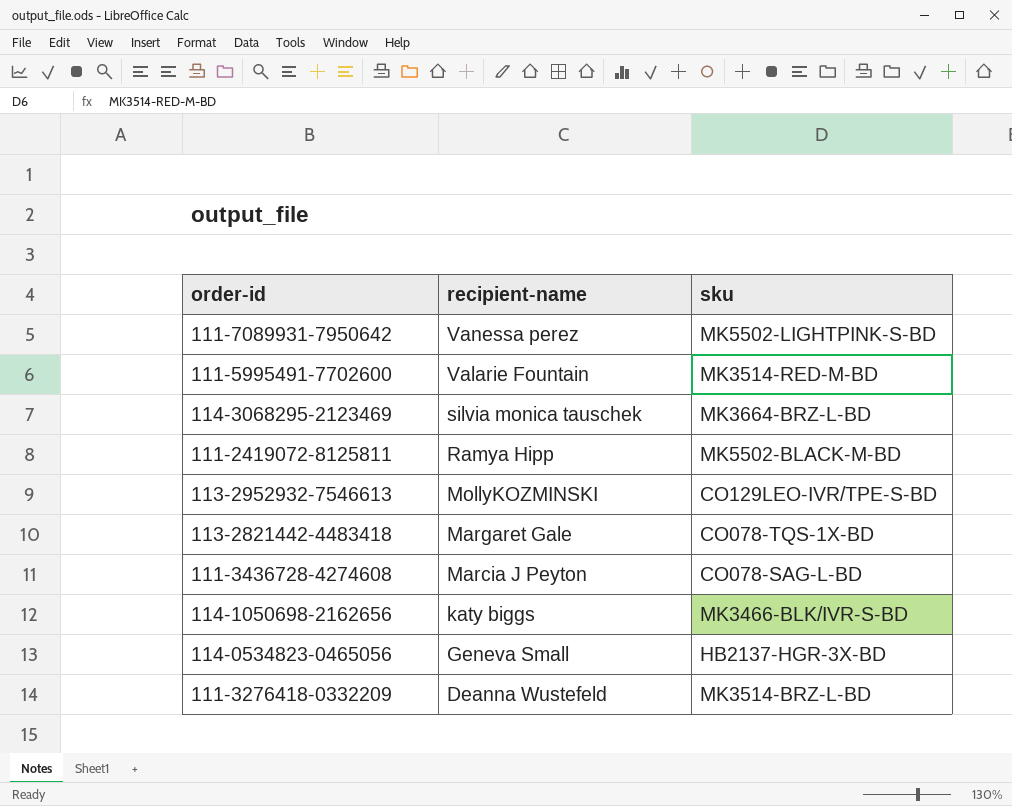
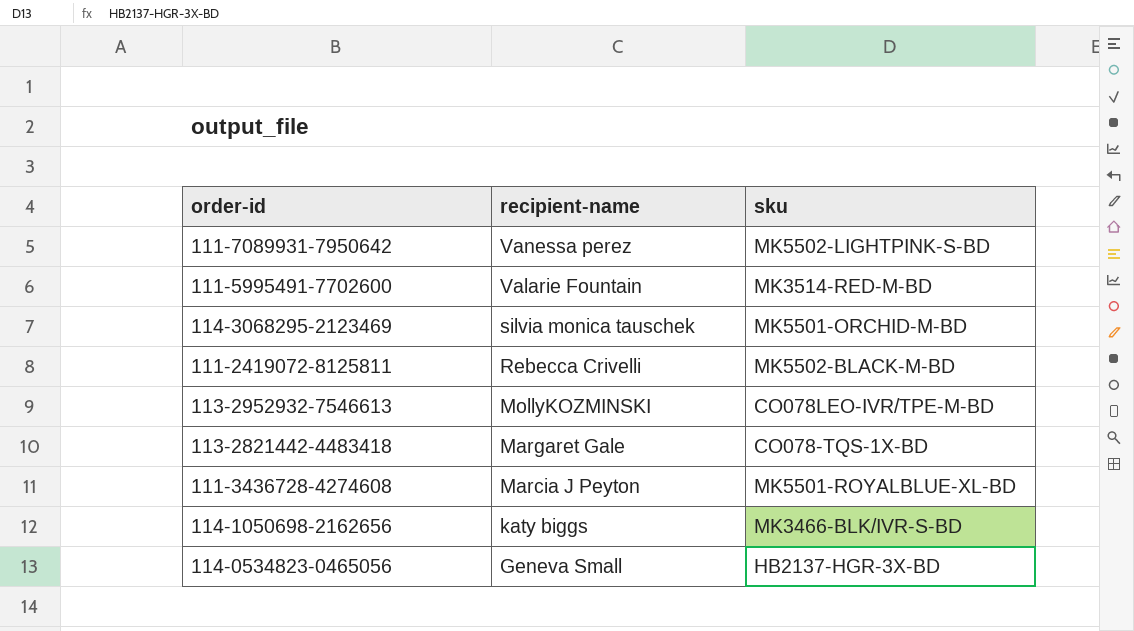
row 111-3276418-0332209: Deanna Wustefeld | MK3514-BRZ-L-BD -> none
114-3068295-2123469 | sku: MK3664-BRZ-L-BD -> MK5501-ORCHID-M-BD
111-2419072-8125811 | recipient-name: Ramya Hipp -> Rebecca Crivelli
113-2952932-7546613 | sku: CO129LEO-IVR/TPE-S-BD -> CO078LEO-IVR/TPE-M-BD
111-3436728-4274608 | sku: CO078-SAG-L-BD -> MK5501-ROYALBLUE-XL-BD

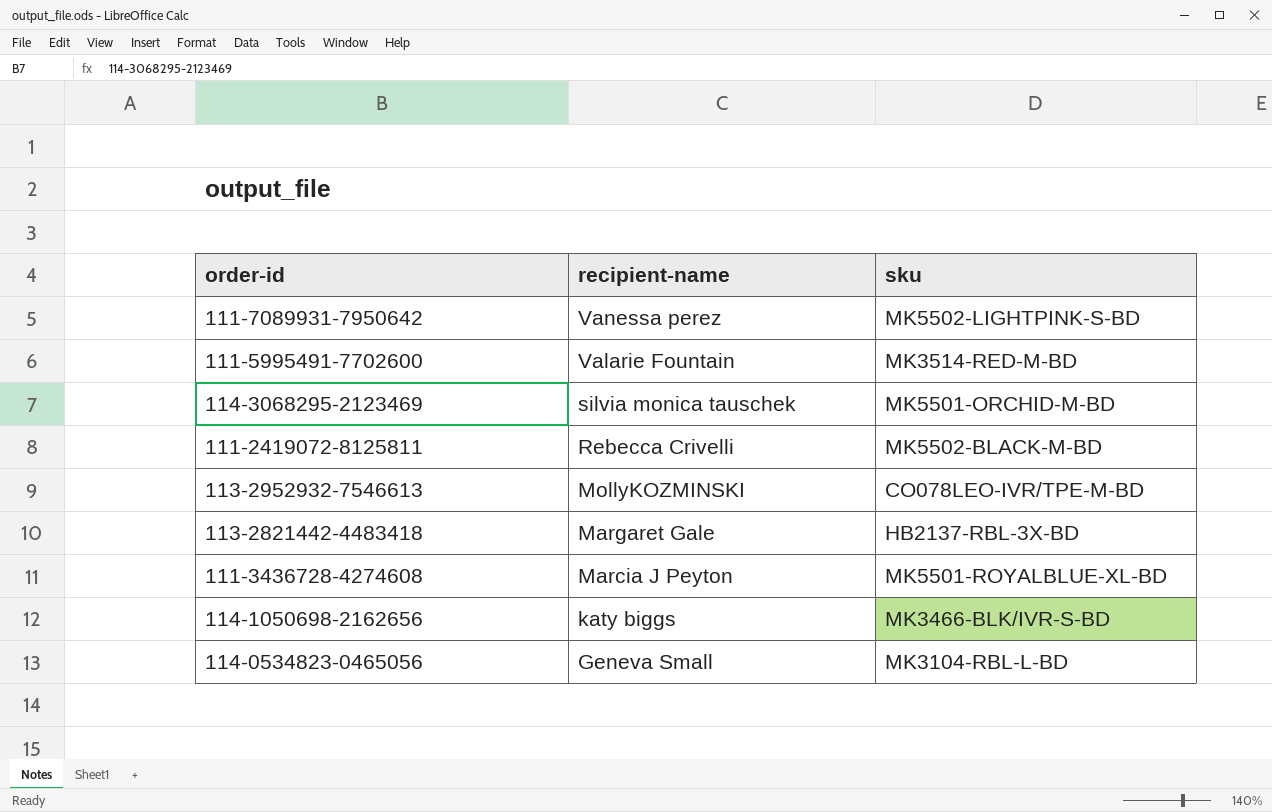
113-2821442-4483418 | sku: CO078-TQS-1X-BD -> HB2137-RBL-3X-BD
114-0534823-0465056 | sku: HB2137-HGR-3X-BD -> MK3104-RBL-L-BD

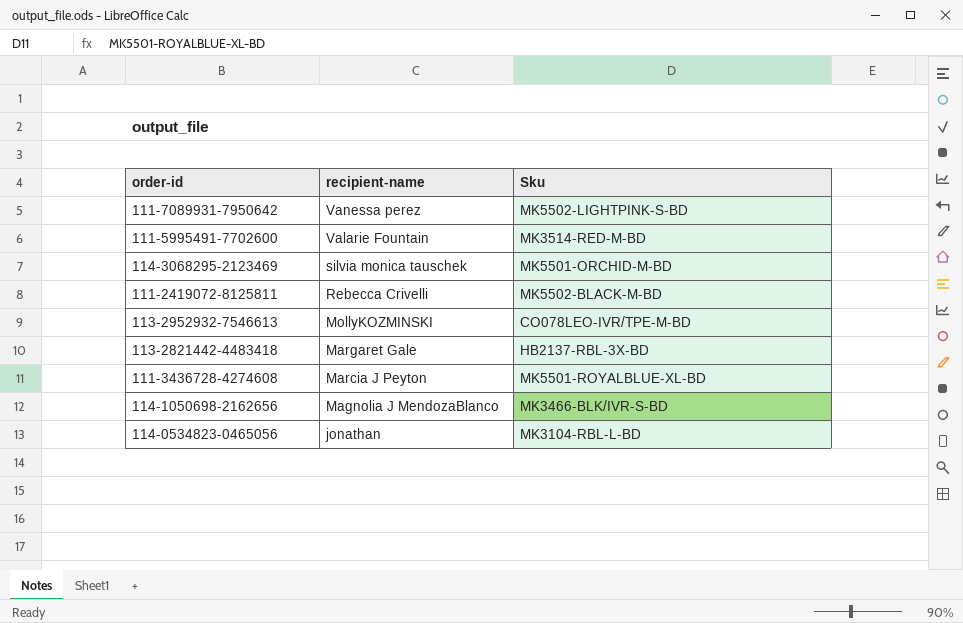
column name: sku -> Sku
114-1050698-2162656 | recipient-name: katy biggs -> Magnolia J MendozaBlanco
114-0534823-0465056 | recipient-name: Geneva Small -> jonathan

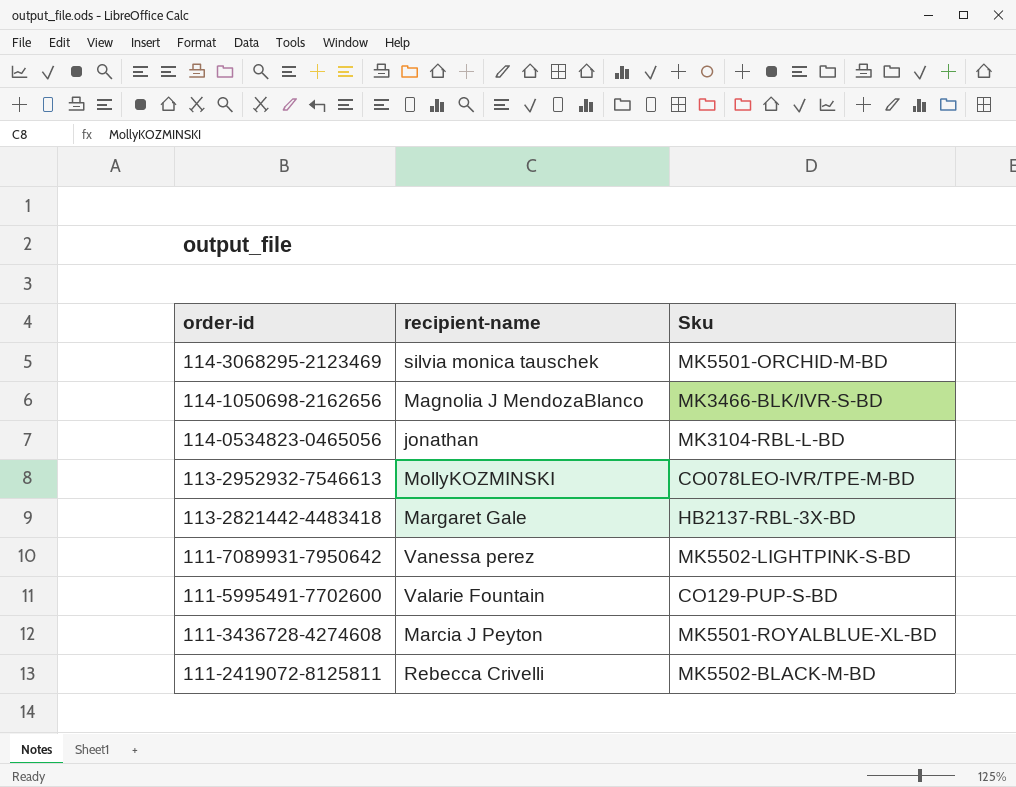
row order: recipient-name descending -> order-id descending
111-5995491-7702600 | Sku: MK3514-RED-M-BD -> CO129-PUP-S-BD

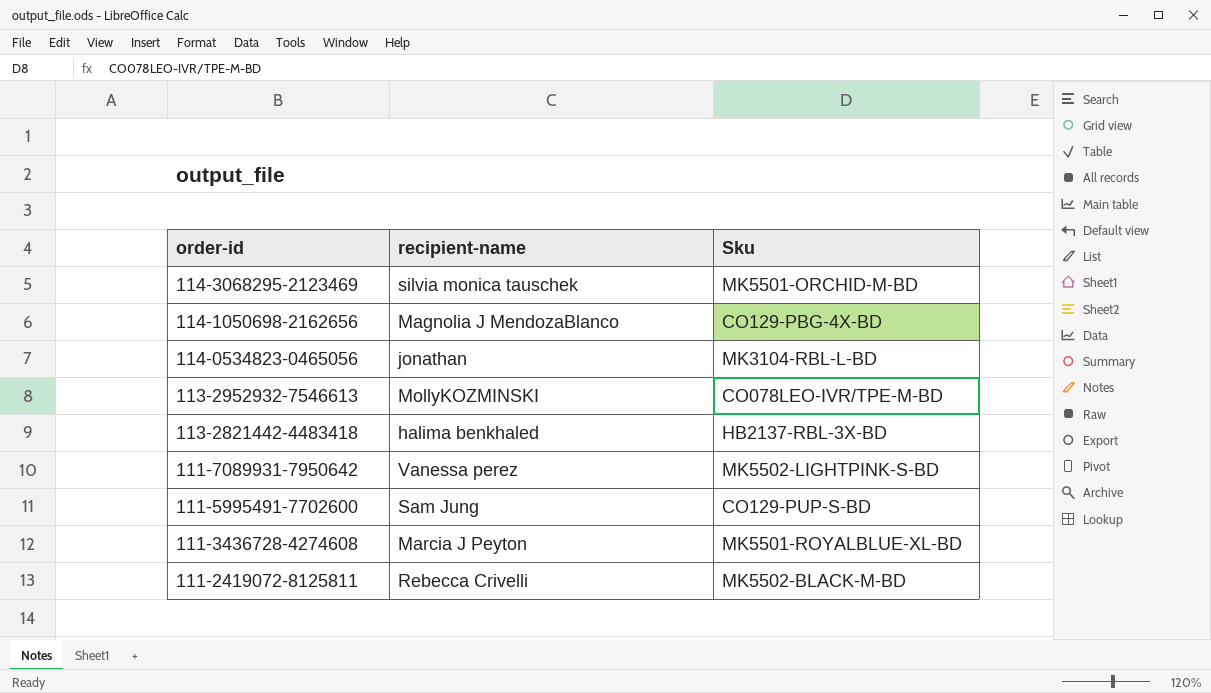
114-1050698-2162656 | Sku: MK3466-BLK/IVR-S-BD -> CO129-PBG-4X-BD
113-2821442-4483418 | recipient-name: Margaret Gale -> halima benkhaled
111-5995491-7702600 | recipient-name: Valarie Fountain -> Sam Jung

